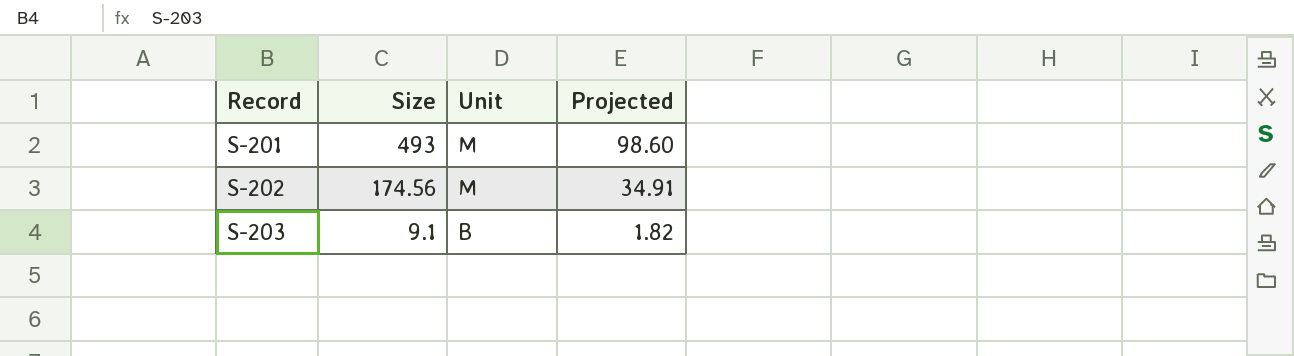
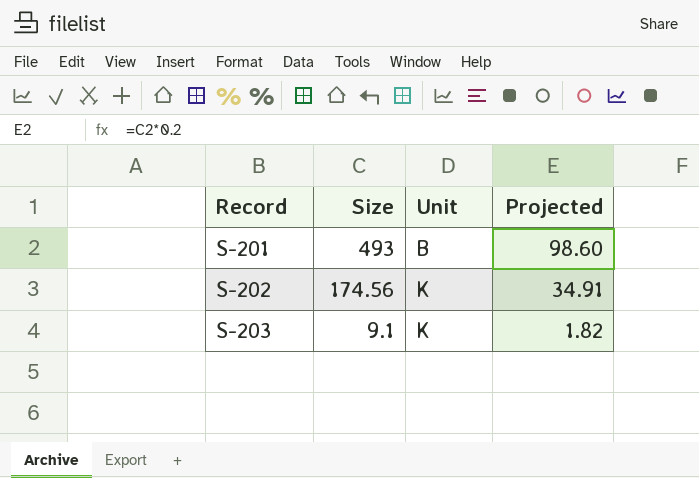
S-201 | Unit: M -> B
S-202 | Unit: M -> K
S-203 | Unit: B -> K

